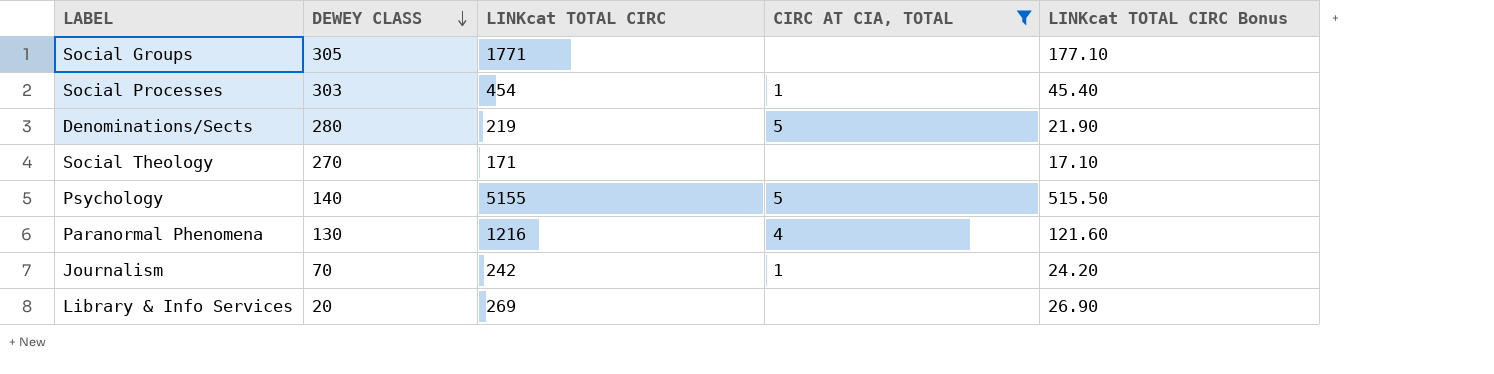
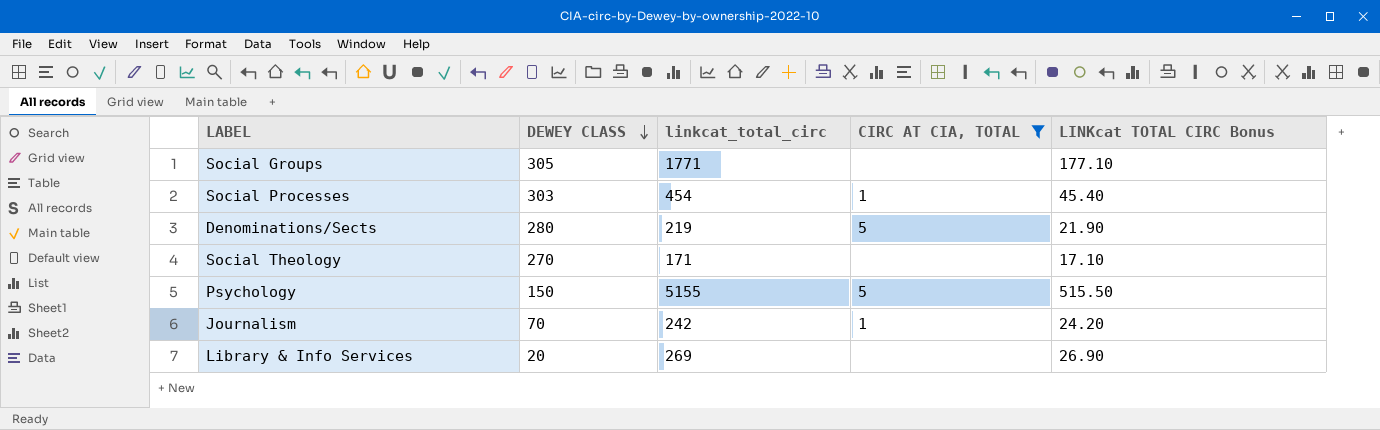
column name: LINKcat TOTAL CIRC -> linkcat_total_circ
row Paranormal Phenomena: 130 | 1216 | 4 | 121.60 -> none
Psychology | DEWEY CLASS: 140 -> 150

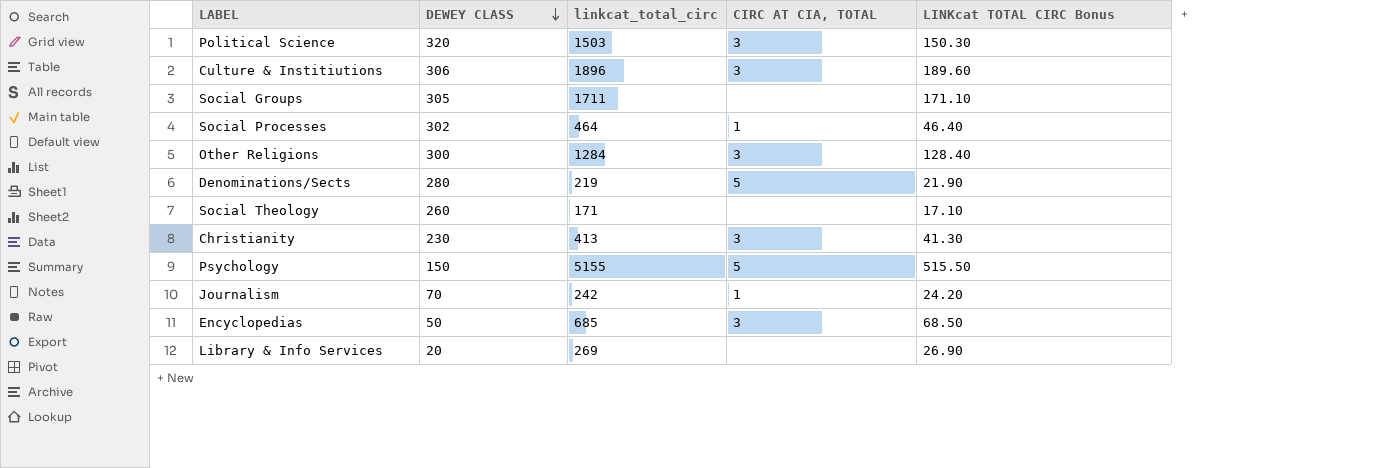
filter: CIRC AT CIA, TOTAL != 3 -> none
Social Groups | linkcat_total_circ: 1771 -> 1711
Social Groups | LINKcat TOTAL CIRC Bonus: 177.10 -> 171.10
Social Processes | DEWEY CLASS: 303 -> 302
Social Processes | linkcat_total_circ: 454 -> 464
Social Processes | LINKcat TOTAL CIRC Bonus: 45.40 -> 46.40
Social Theology | DEWEY CLASS: 270 -> 260

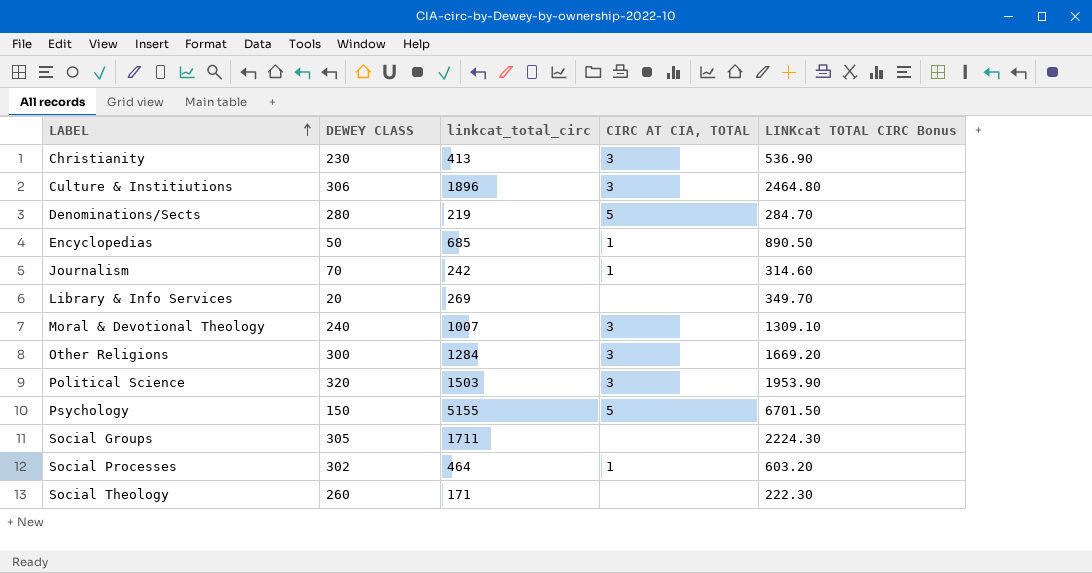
row order: DEWEY CLASS descending -> LABEL ascending
column LINKcat TOTAL CIRC Bonus | formula: [linkcat_total_circ] * 0.1 -> [linkcat_total_circ] * 1.3
Encyclopedias | CIRC AT CIA, TOTAL: 3 -> 1
row Moral & Devotional Theology: none -> 240 | 1007 | 3 | 1309.10

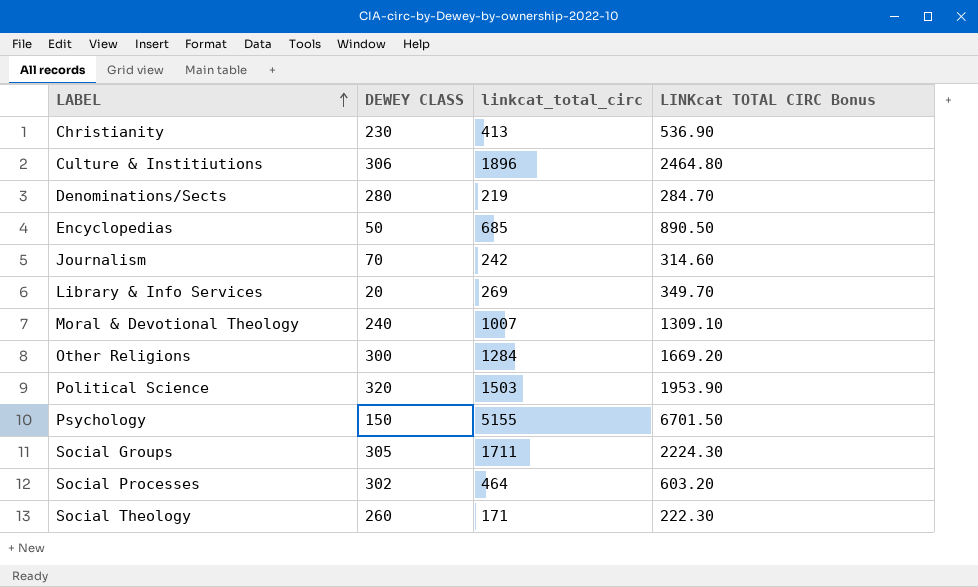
column CIRC AT CIA, TOTAL | position: 4 -> none

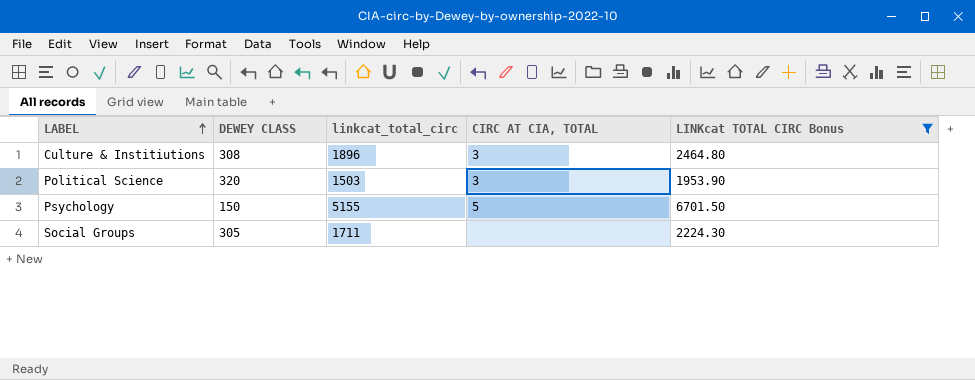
filter: none -> LINKcat TOTAL CIRC Bonus >= 1953.90
column CIRC AT CIA, TOTAL | position: none -> 4
Culture & Institiutions | DEWEY CLASS: 306 -> 308

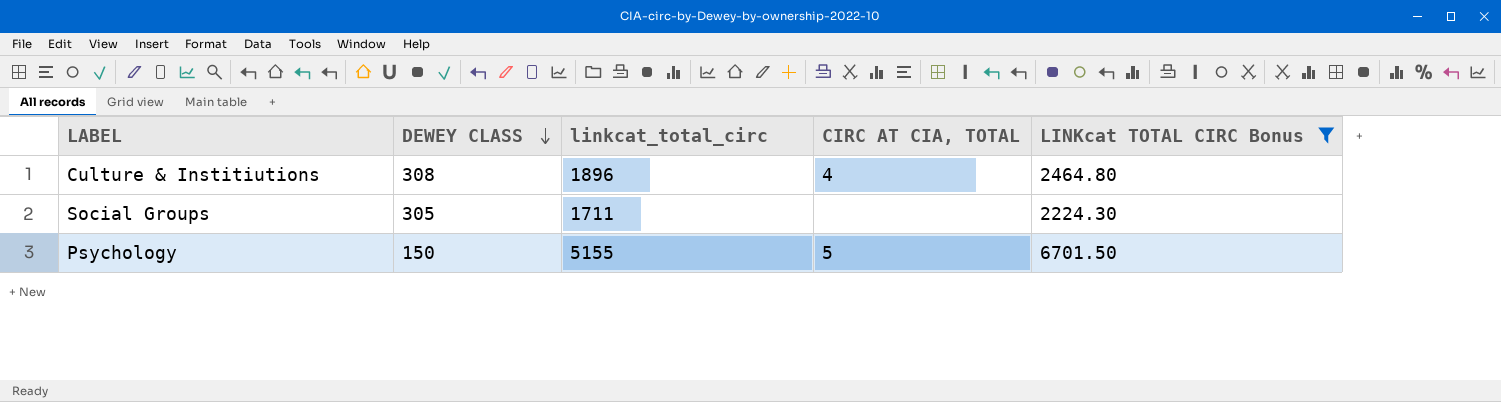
row order: LABEL ascending -> DEWEY CLASS descending
row Political Science: 320 | 1503 | 3 | 1953.90 -> none
Culture & Institiutions | CIRC AT CIA, TOTAL: 3 -> 4

